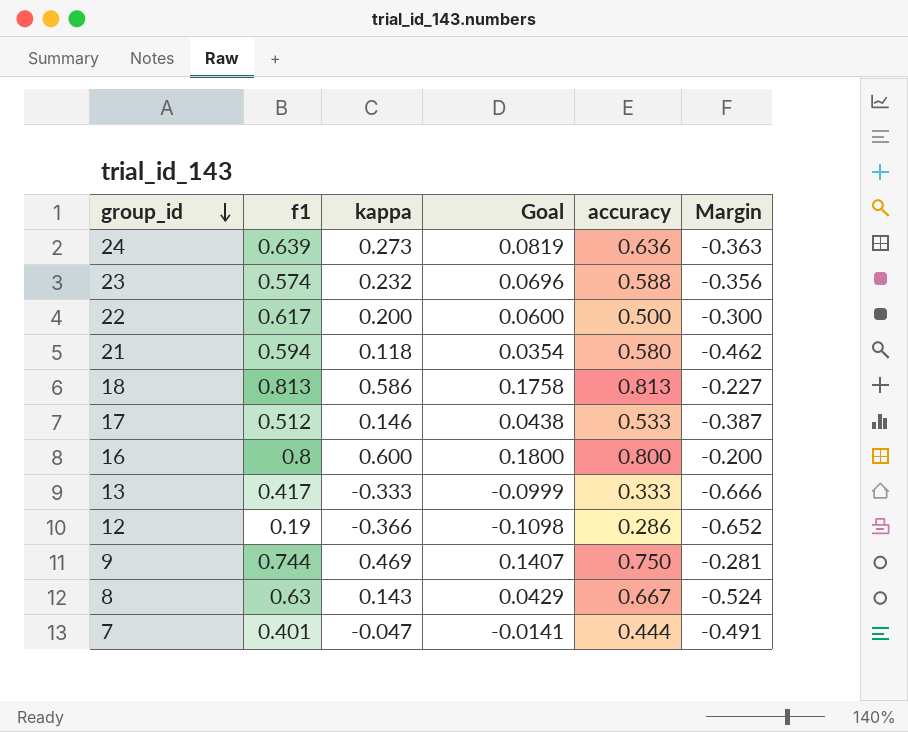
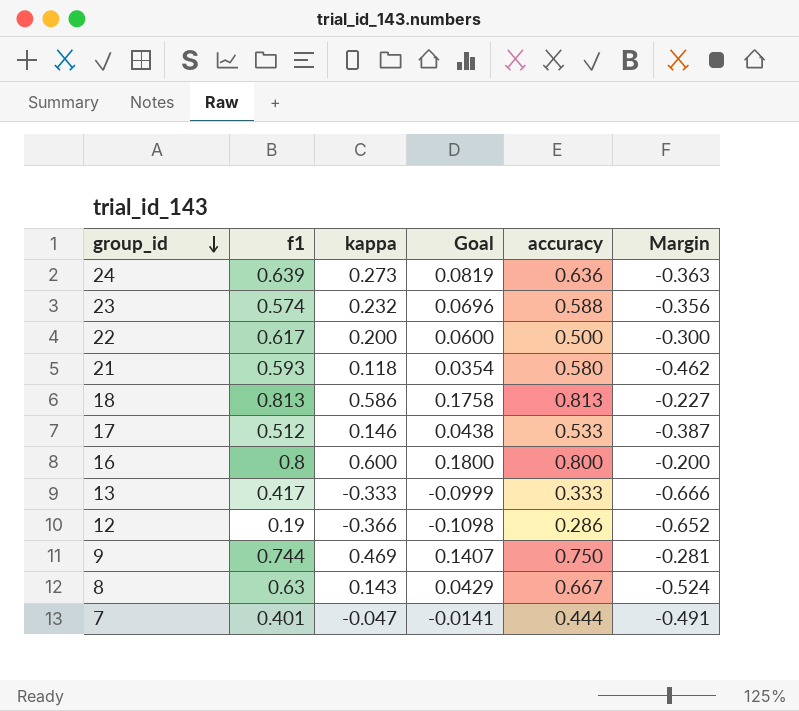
21 | f1: 0.594 -> 0.593

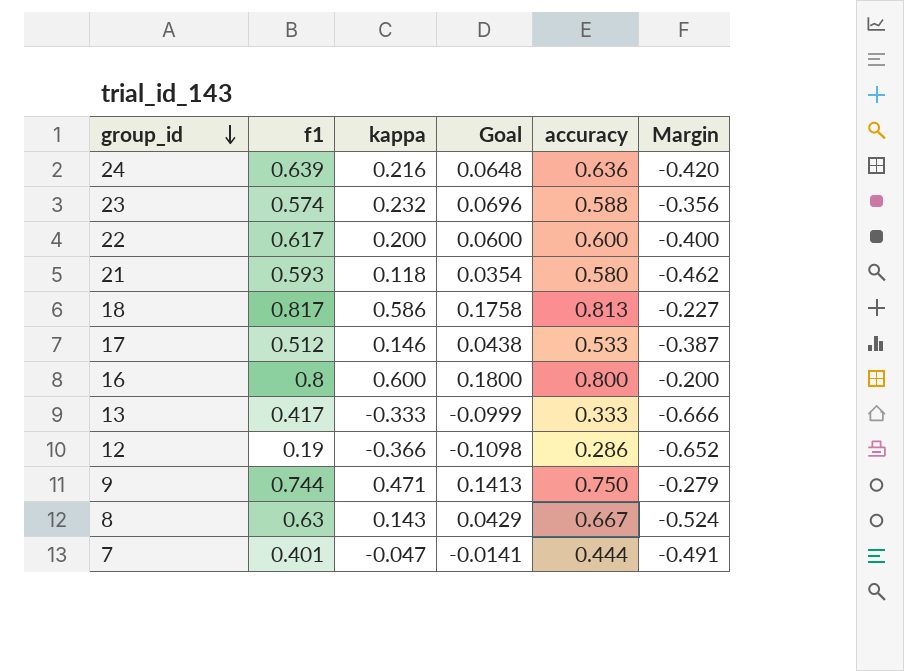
24 | kappa: 0.273 -> 0.216
24 | Goal: 0.0819 -> 0.0648
24 | Margin: -0.363 -> -0.420
22 | accuracy: 0.500 -> 0.600
22 | Margin: -0.300 -> -0.400
18 | f1: 0.813 -> 0.817
9 | kappa: 0.469 -> 0.471
9 | Goal: 0.1407 -> 0.1413
9 | Margin: -0.281 -> -0.279

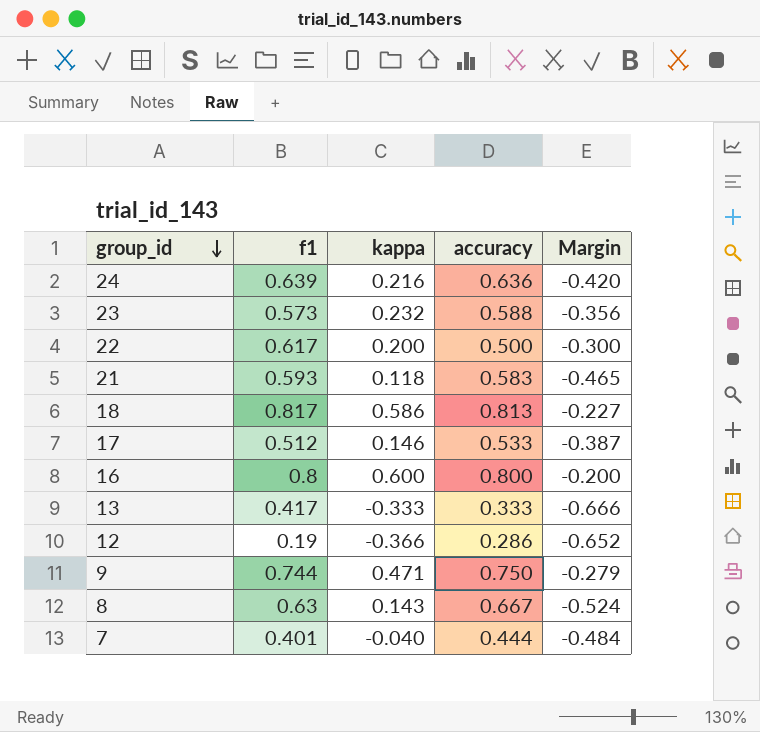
column Goal | formula: [kappa] * 0.3 -> none
23 | f1: 0.574 -> 0.573
22 | accuracy: 0.600 -> 0.500
22 | Margin: -0.400 -> -0.300
21 | accuracy: 0.580 -> 0.583
21 | Margin: -0.462 -> -0.465
7 | kappa: -0.047 -> -0.040
7 | Margin: -0.491 -> -0.484

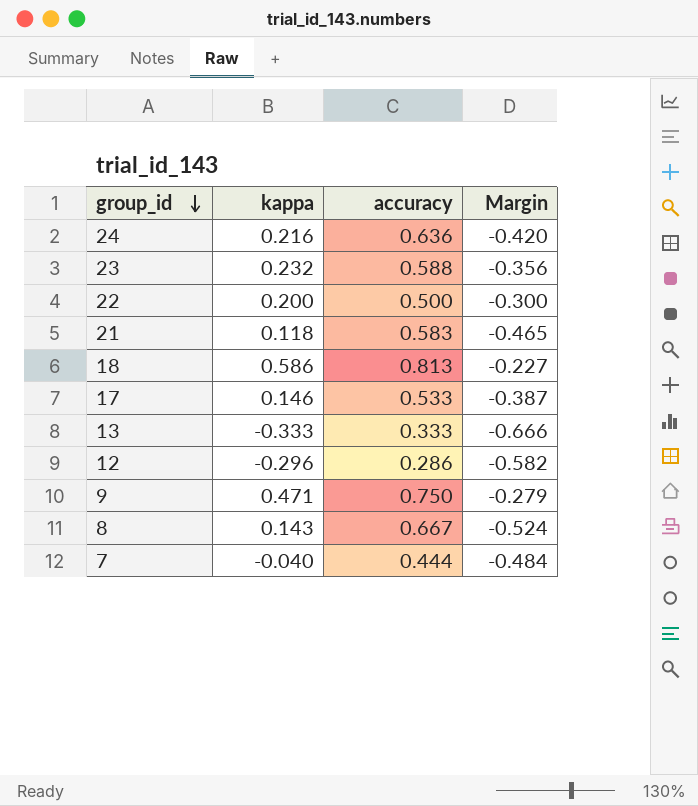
column f1 | position: 2 -> none
row 16: 0.8 | 0.600 | 0.800 | -0.200 -> none
12 | kappa: -0.366 -> -0.296
12 | Margin: -0.652 -> -0.582

